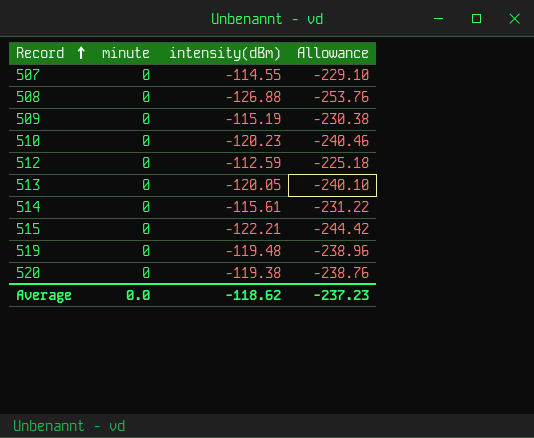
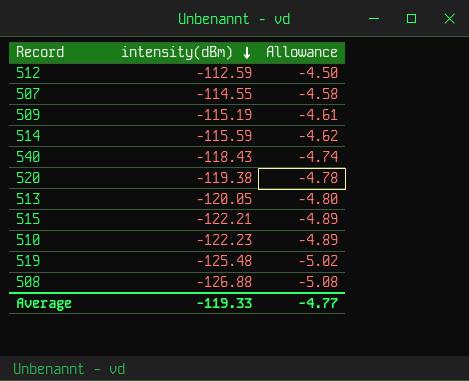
row order: Record ascending -> intensity(dBm) descending
column minute | position: 2 -> none
column Allowance | formula: [intensity(dBm)] * 2 -> [intensity(dBm)] * 0.04
514 | intensity(dBm): -115.61 -> -115.59
row 540: none -> -118.43 | -4.74
510 | intensity(dBm): -120.23 -> -122.23
519 | intensity(dBm): -119.48 -> -125.48
Average | intensity(dBm): -118.62 -> -119.33
Average | Allowance: -237.23 -> -4.77

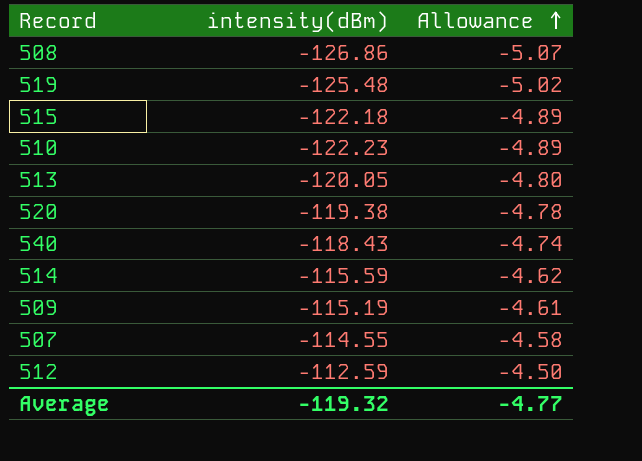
row order: intensity(dBm) descending -> Allowance ascending
508 | intensity(dBm): -126.88 -> -126.86
508 | Allowance: -5.08 -> -5.07
515 | intensity(dBm): -122.21 -> -122.18
Average | intensity(dBm): -119.33 -> -119.32

